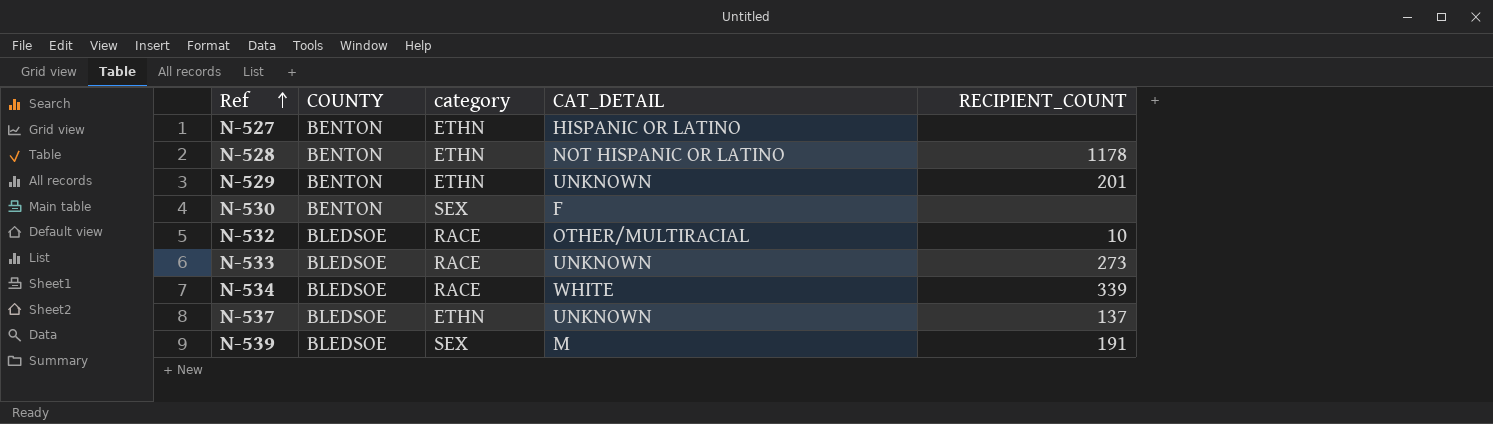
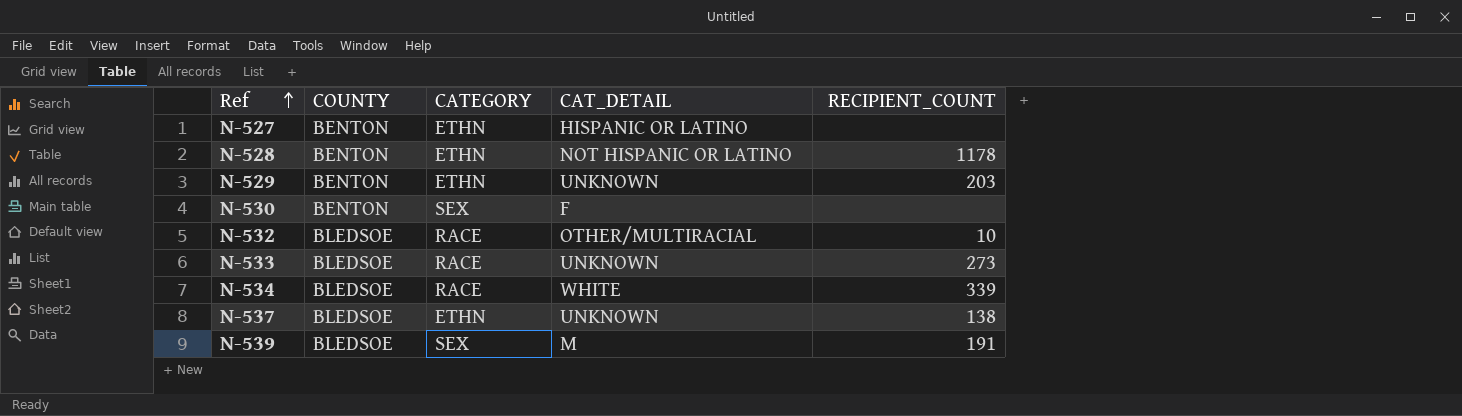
column name: category -> CATEGORY
N-529 | RECIPIENT_COUNT: 201 -> 203
N-537 | RECIPIENT_COUNT: 137 -> 138

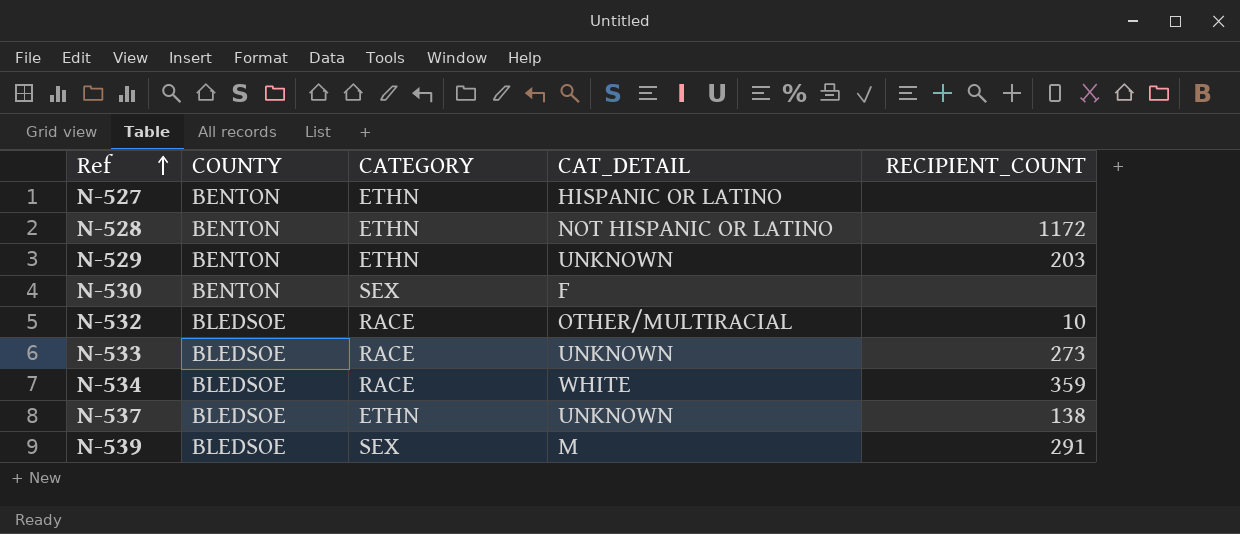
N-528 | RECIPIENT_COUNT: 1178 -> 1172
N-534 | RECIPIENT_COUNT: 339 -> 359
N-539 | RECIPIENT_COUNT: 191 -> 291

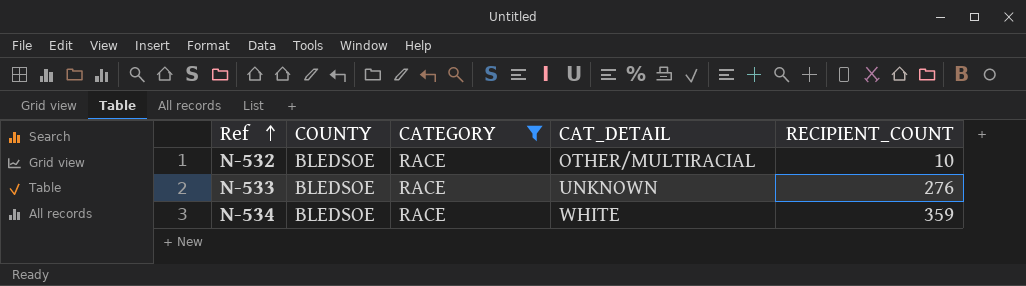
filter: none -> CATEGORY = RACE
N-533 | RECIPIENT_COUNT: 273 -> 276

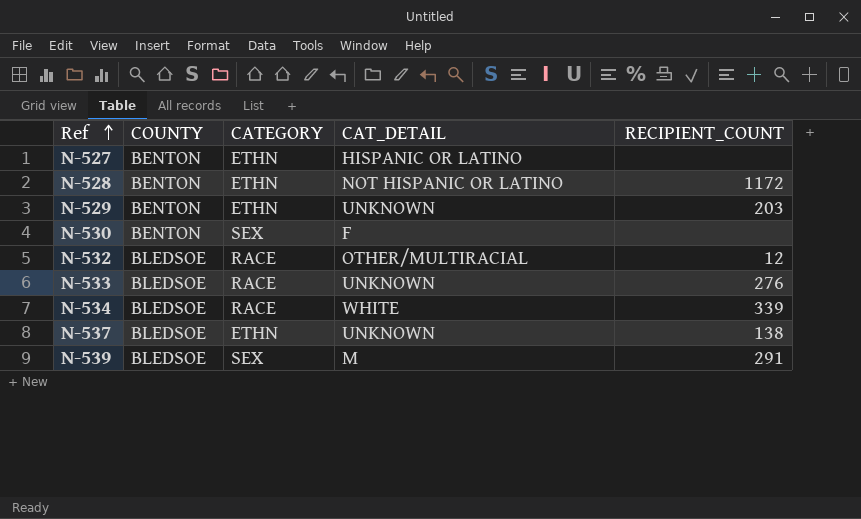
filter: CATEGORY = RACE -> none
N-532 | RECIPIENT_COUNT: 10 -> 12
N-534 | RECIPIENT_COUNT: 359 -> 339

